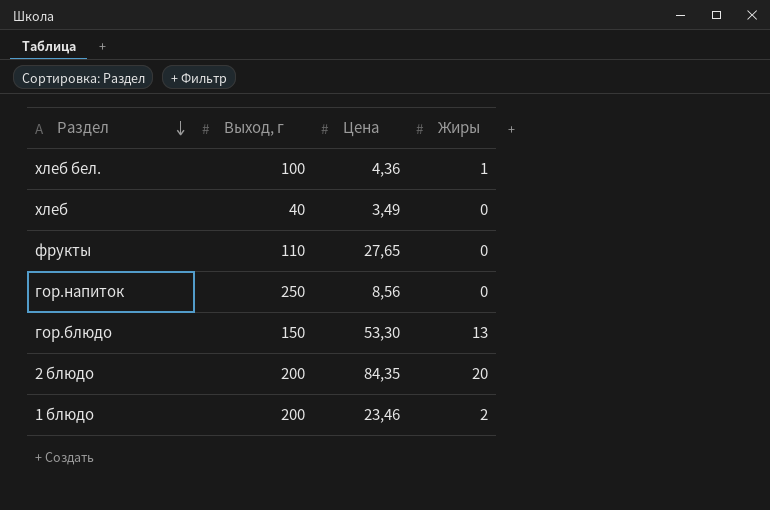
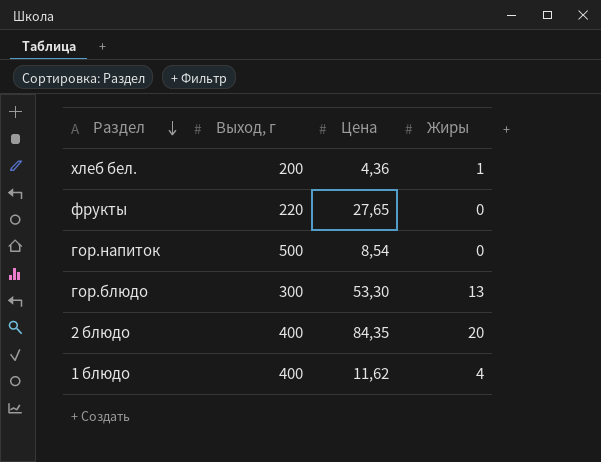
row хлеб: 40 | 3,49 | 0 -> none
хлеб бел. | Выход, г: 100 -> 200
фрукты | Выход, г: 110 -> 220
гор.напиток | Выход, г: 250 -> 500
гор.напиток | Цена: 8,56 -> 8,54
гор.блюдо | Выход, г: 150 -> 300
2 блюдо | Выход, г: 200 -> 400
1 блюдо | Выход, г: 200 -> 400
1 блюдо | Цена: 23,46 -> 11,62
1 блюдо | Жиры: 2 -> 4

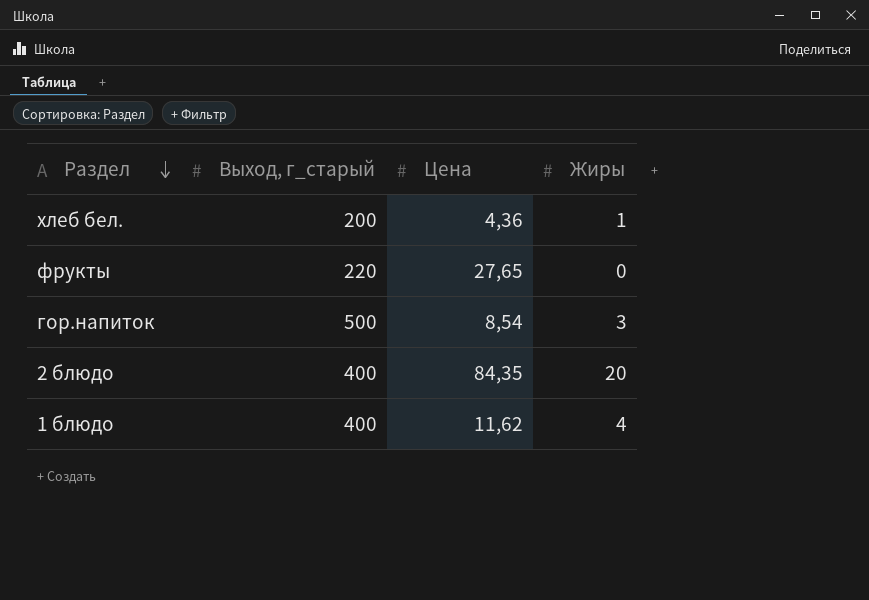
column name: Выход, г -> Выход, г_старый
row гор.блюдо: 300 | 53,30 | 13 -> none
гор.напиток | Жиры: 0 -> 3

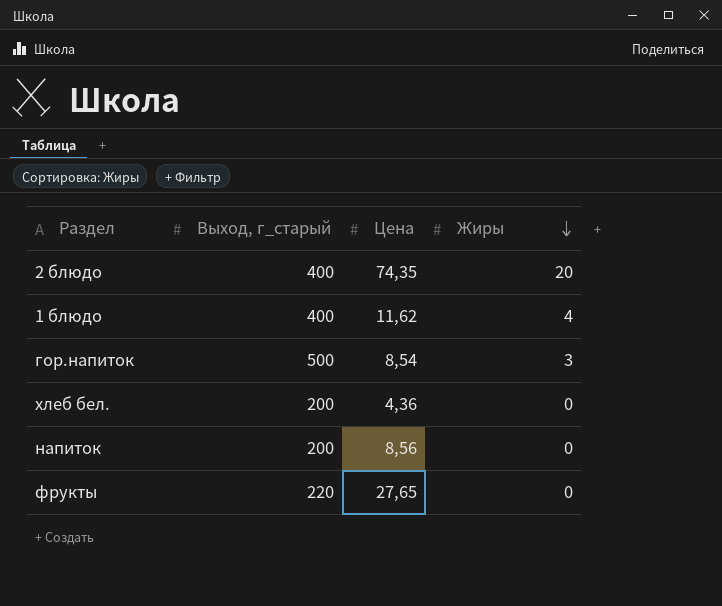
row order: Раздел descending -> Жиры descending
2 блюдо | Цена: 84,35 -> 74,35
хлеб бел. | Жиры: 1 -> 0
row напиток: none -> 200 | 8,56 | 0

